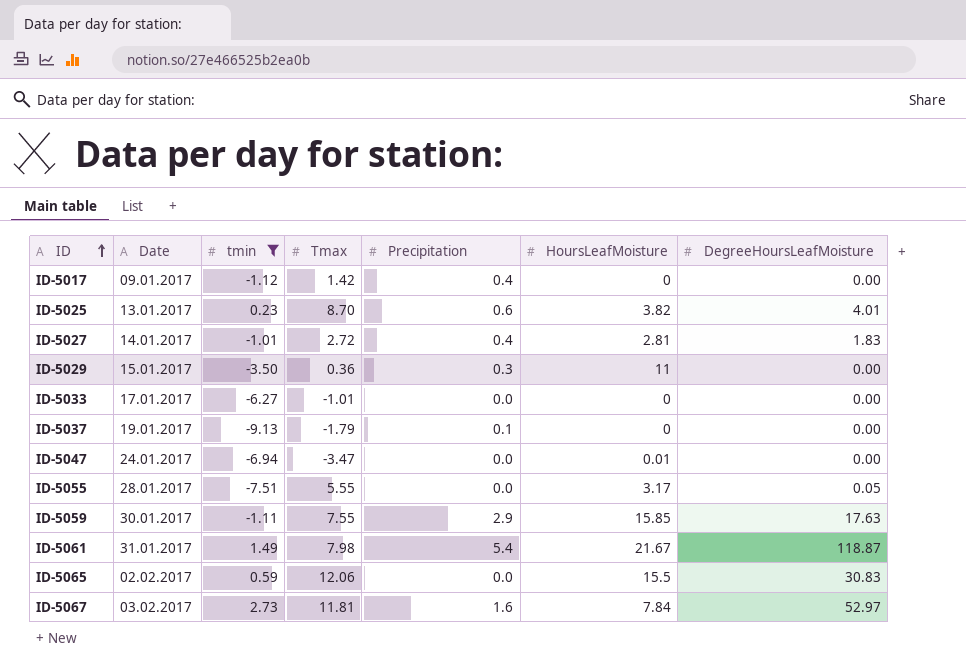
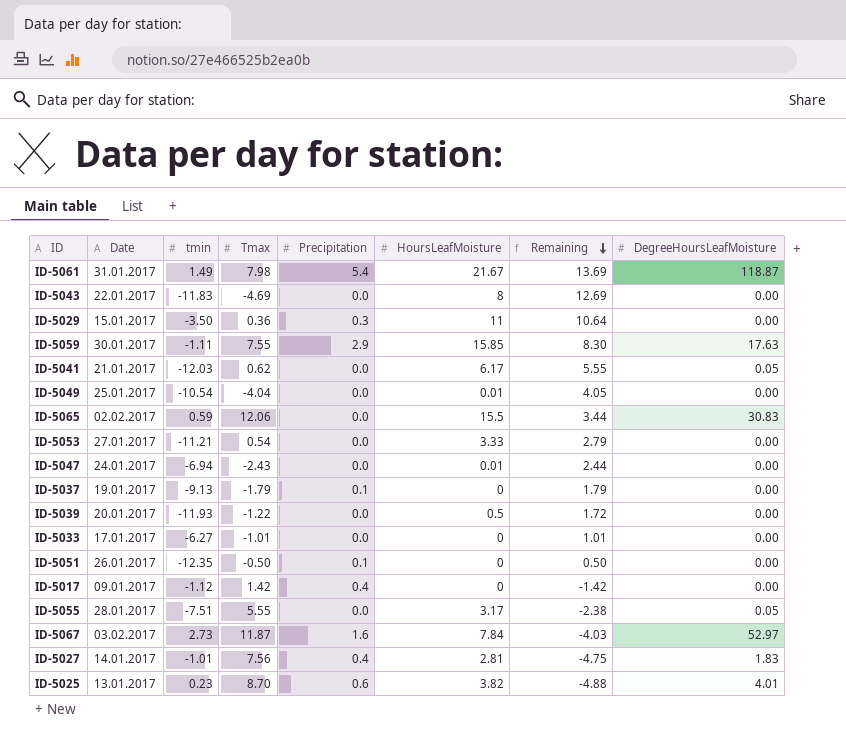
filter: tmin >= -9.13 -> none
row order: ID ascending -> Remaining descending
column Remaining | formula: none -> [HoursLeafMoisture] - [Tmax]
ID-5047 | Tmax: -3.47 -> -2.43
ID-5067 | Tmax: 11.81 -> 11.87
ID-5027 | Tmax: 2.72 -> 7.56

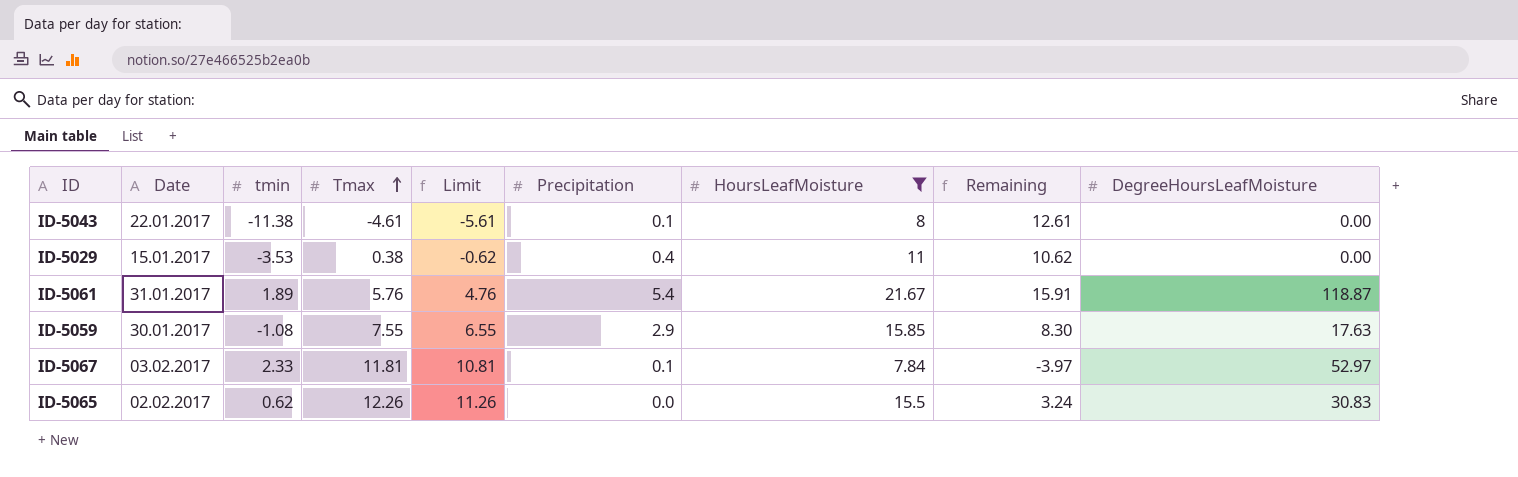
filter: none -> HoursLeafMoisture >= 7.84
row order: Remaining descending -> Tmax ascending
column Limit | formula: none -> [Tmax] - 1
ID-5043 | tmin: -11.83 -> -11.38
ID-5043 | Tmax: -4.69 -> -4.61
ID-5043 | Precipitation: 0.0 -> 0.1
ID-5043 | Remaining: 12.69 -> 12.61
ID-5029 | tmin: -3.50 -> -3.53
ID-5029 | Tmax: 0.36 -> 0.38
ID-5029 | Precipitation: 0.3 -> 0.4
ID-5029 | Remaining: 10.64 -> 10.62
ID-5061 | tmin: 1.49 -> 1.89
ID-5061 | Tmax: 7.98 -> 5.76
ID-5061 | Remaining: 13.69 -> 15.91
ID-5059 | tmin: -1.11 -> -1.08
ID-5067 | tmin: 2.73 -> 2.33
ID-5067 | Tmax: 11.87 -> 11.81
ID-5067 | Precipitation: 1.6 -> 0.1
ID-5067 | Remaining: -4.03 -> -3.97
ID-5065 | tmin: 0.59 -> 0.62
ID-5065 | Tmax: 12.06 -> 12.26
ID-5065 | Remaining: 3.44 -> 3.24

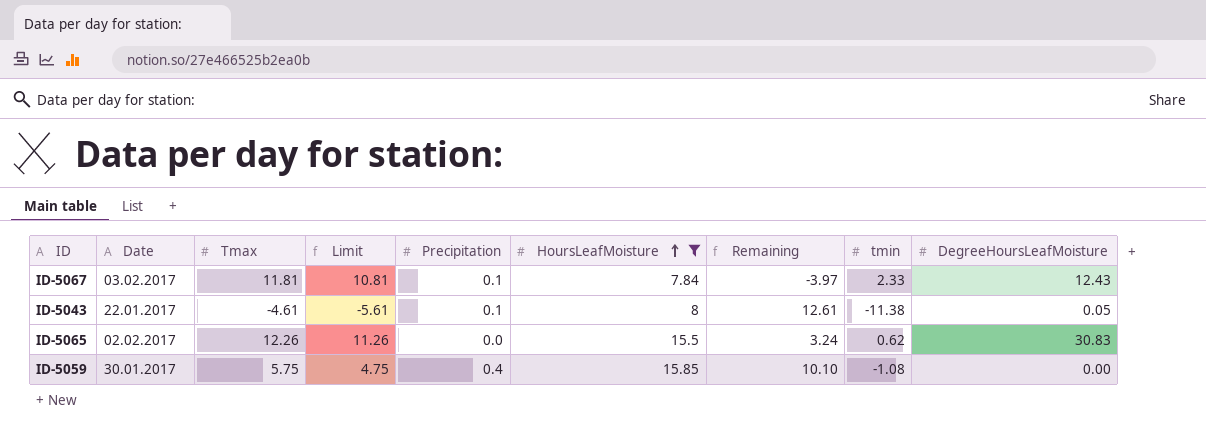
row order: Tmax ascending -> HoursLeafMoisture ascending
column tmin | position: 3 -> 8
row ID-5029: 15.01.2017 | -3.53 | 0.38 | -0.62 | 0.4 | 11 | 10.62 | 0.00 -> none
row ID-5061: 31.01.2017 | 1.89 | 5.76 | 4.76 | 5.4 | 21.67 | 15.91 | 118.87 -> none
ID-5067 | DegreeHoursLeafMoisture: 52.97 -> 12.43
ID-5043 | DegreeHoursLeafMoisture: 0.00 -> 0.05
ID-5059 | Tmax: 7.55 -> 5.75
ID-5059 | Limit: 6.55 -> 4.75
ID-5059 | Precipitation: 2.9 -> 0.4
ID-5059 | Remaining: 8.30 -> 10.10
ID-5059 | DegreeHoursLeafMoisture: 17.63 -> 0.00

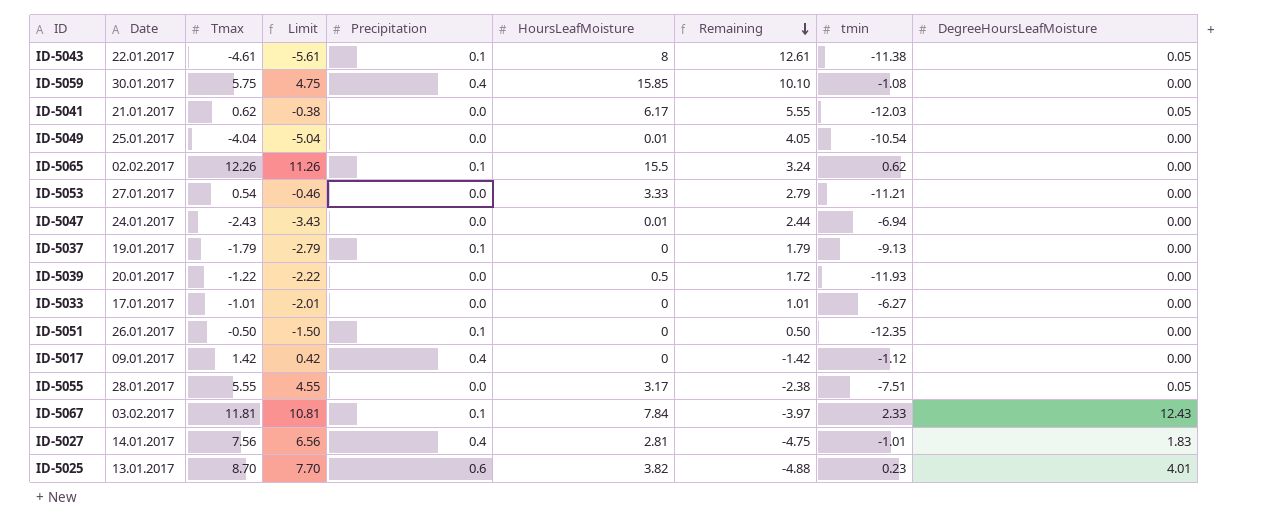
filter: HoursLeafMoisture >= 7.84 -> none
row order: HoursLeafMoisture ascending -> Remaining descending
ID-5065 | Precipitation: 0.0 -> 0.1
ID-5065 | DegreeHoursLeafMoisture: 30.83 -> 0.00

